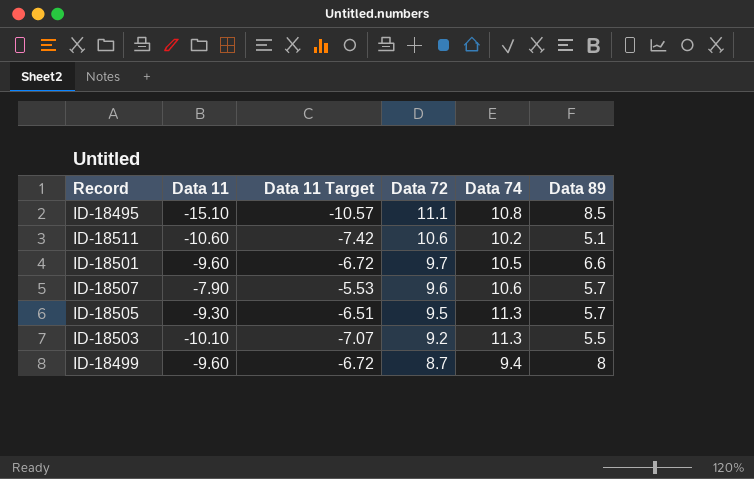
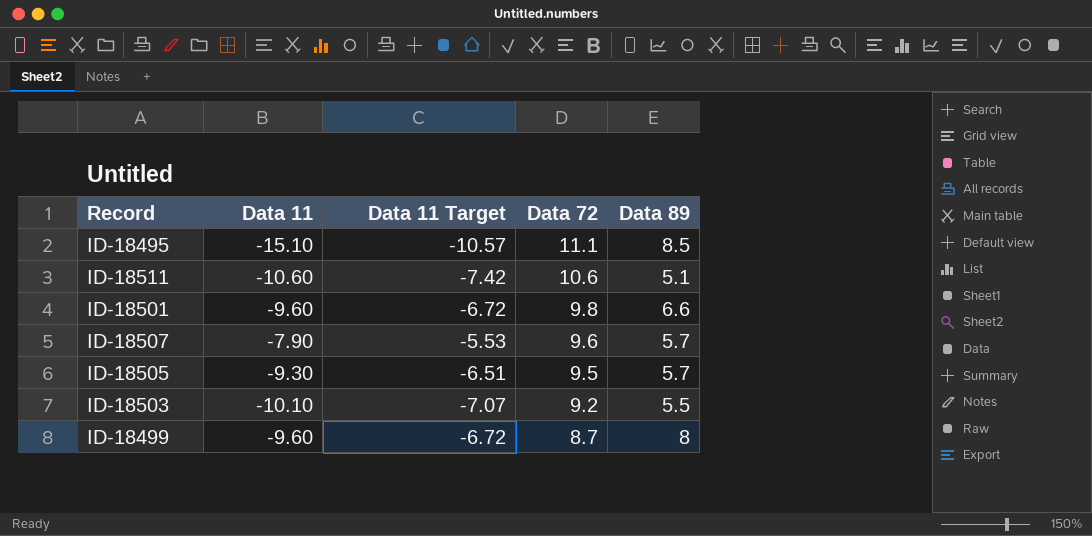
column Data 74 | position: 5 -> none
ID-18501 | Data 72: 9.7 -> 9.8

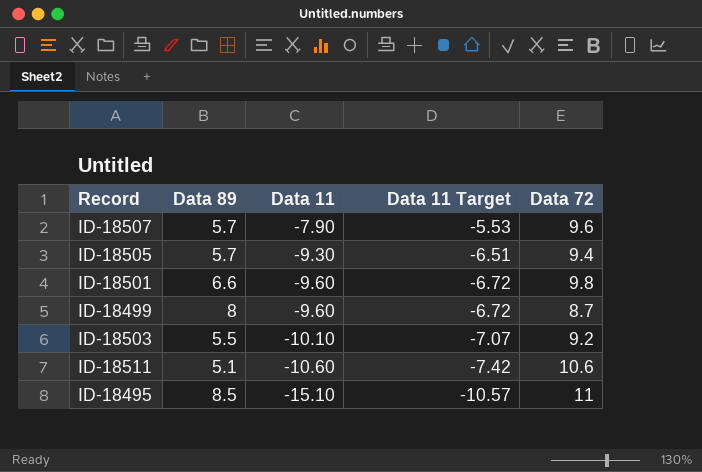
row order: Data 72 descending -> Data 11 descending
column Data 89 | position: 5 -> 2
ID-18505 | Data 72: 9.5 -> 9.4
ID-18495 | Data 72: 11.1 -> 11

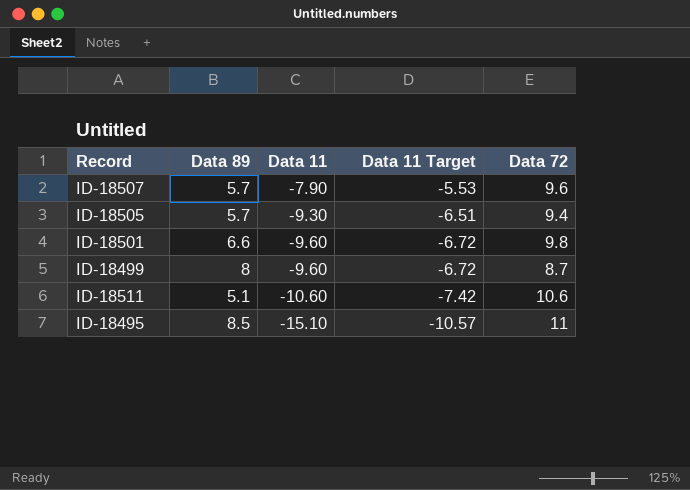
row ID-18503: 5.5 | -10.10 | -7.07 | 9.2 -> none

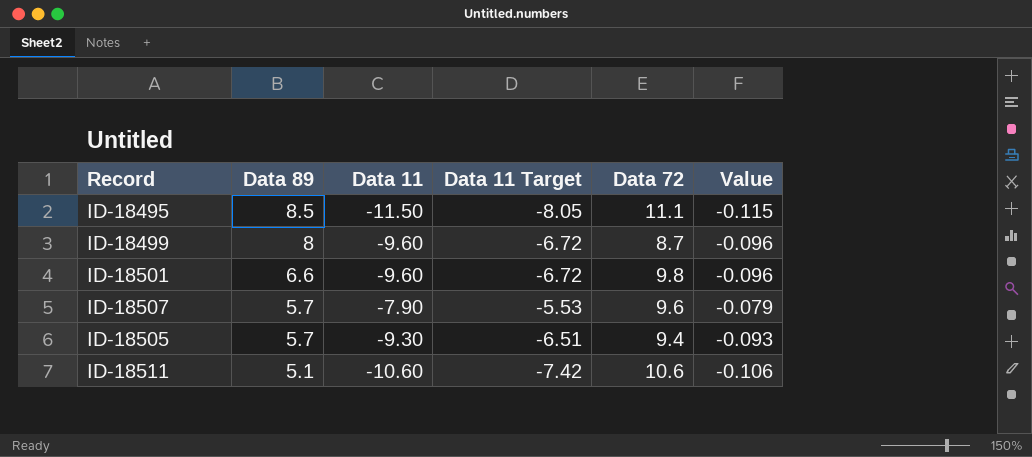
row order: Data 11 descending -> Data 89 descending
column Value | formula: none -> [Data 11] * 0.01
ID-18495 | Data 11: -15.10 -> -11.50
ID-18495 | Data 11 Target: -10.57 -> -8.05
ID-18495 | Data 72: 11 -> 11.1

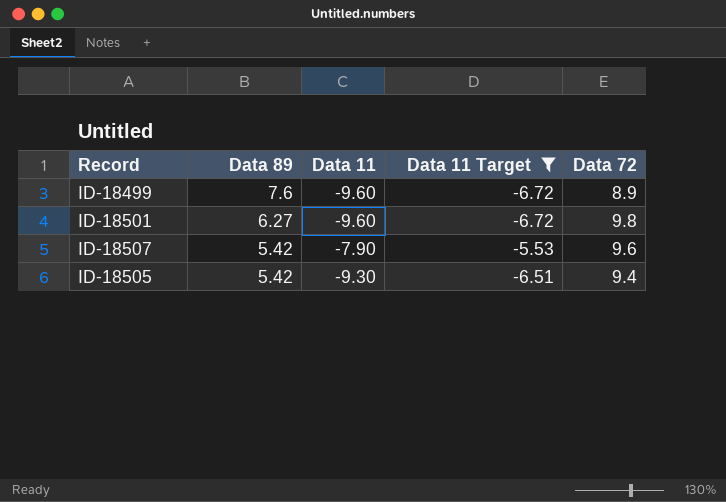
filter: none -> Data 11 Target >= -6.72
column Value | formula: [Data 11] * 0.01 -> none
ID-18499 | Data 89: 8 -> 7.6
ID-18499 | Data 72: 8.7 -> 8.9
ID-18501 | Data 89: 6.6 -> 6.27
ID-18507 | Data 89: 5.7 -> 5.42
ID-18505 | Data 89: 5.7 -> 5.42

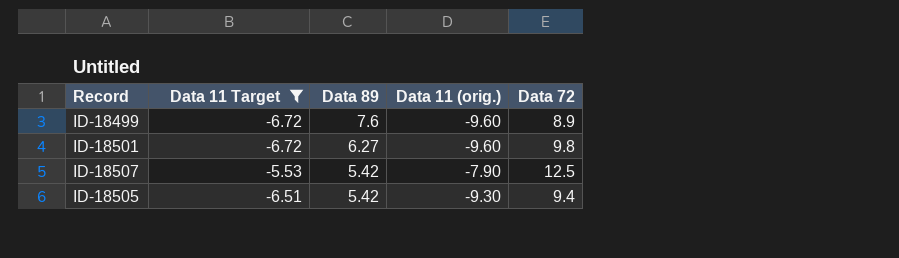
column Data 11 Target | position: 4 -> 2
column name: Data 11 -> Data 11 (orig.)
ID-18507 | Data 72: 9.6 -> 12.5

